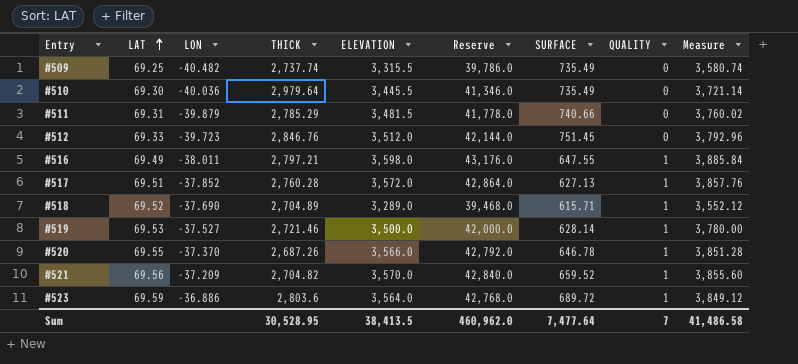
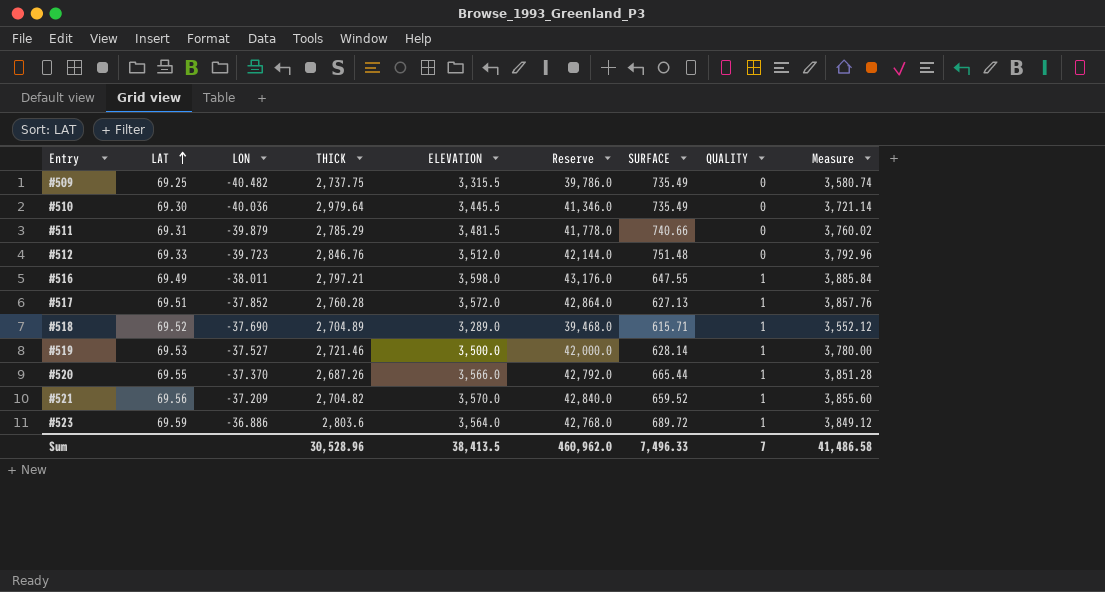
#509 | THICK: 2,737.74 -> 2,737.75
#512 | SURFACE: 751.45 -> 751.48
#520 | SURFACE: 646.78 -> 665.44
Sum | THICK: 30,528.95 -> 30,528.96
Sum | SURFACE: 7,477.64 -> 7,496.33

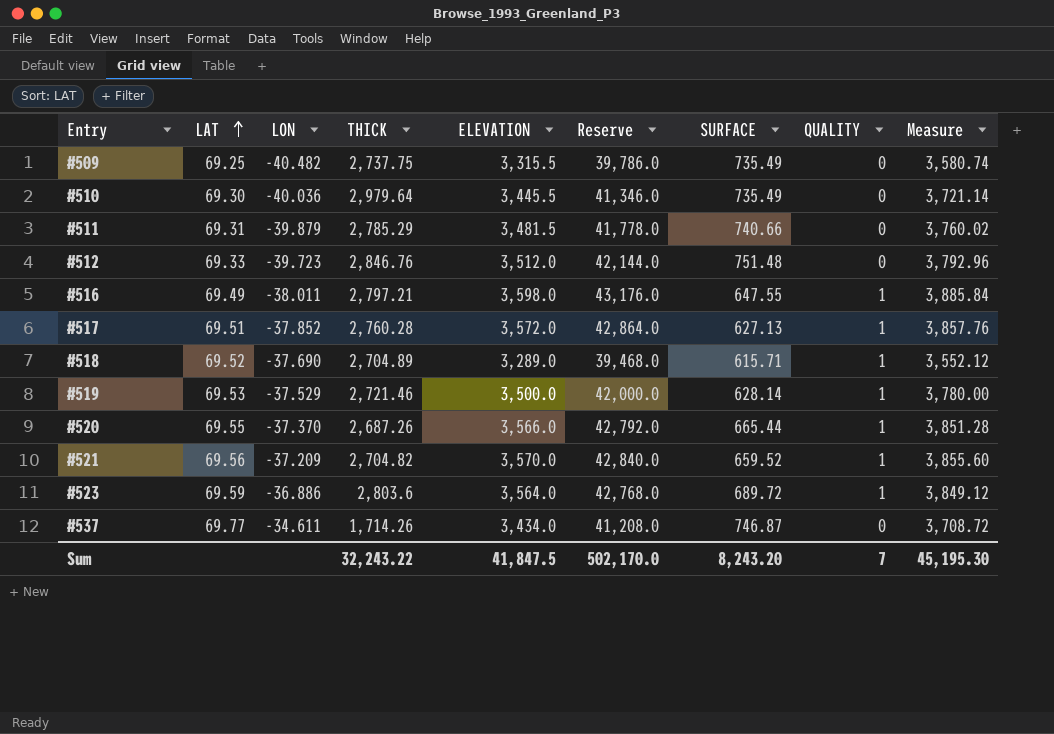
#519 | LON: -37.527 -> -37.529
row #537: none -> 69.77 | -34.611 | 1,714.26 | 3,434.0 | 41,208.0 | 746.87 | 0 | 3,708.72
Sum | THICK: 30,528.96 -> 32,243.22
Sum | ELEVATION: 38,413.5 -> 41,847.5
Sum | Reserve: 460,962.0 -> 502,170.0
Sum | SURFACE: 7,496.33 -> 8,243.20
Sum | Measure: 41,486.58 -> 45,195.30

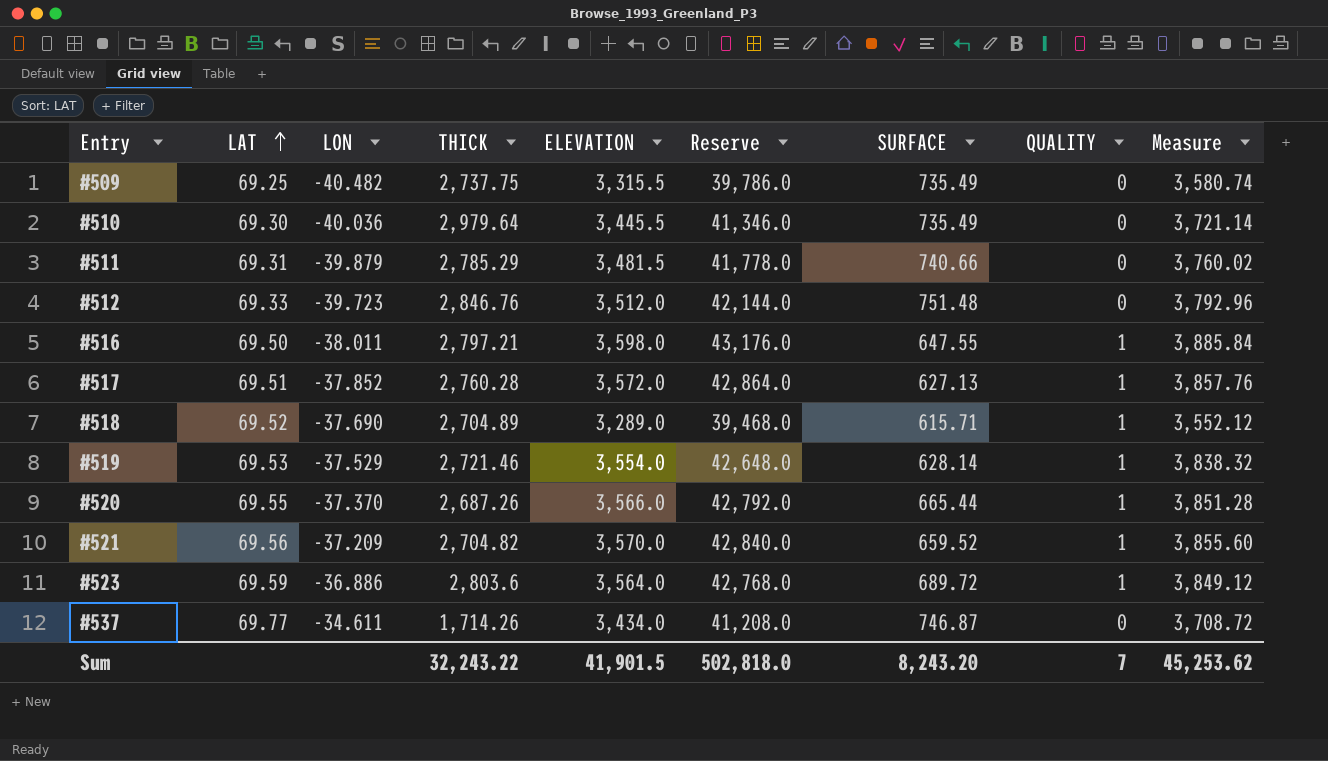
#516 | LAT: 69.49 -> 69.50
#519 | ELEVATION: 3,500.0 -> 3,554.0
#519 | Reserve: 42,000.0 -> 42,648.0
#519 | Measure: 3,780.00 -> 3,838.32
Sum | ELEVATION: 41,847.5 -> 41,901.5
Sum | Reserve: 502,170.0 -> 502,818.0
Sum | Measure: 45,195.30 -> 45,253.62

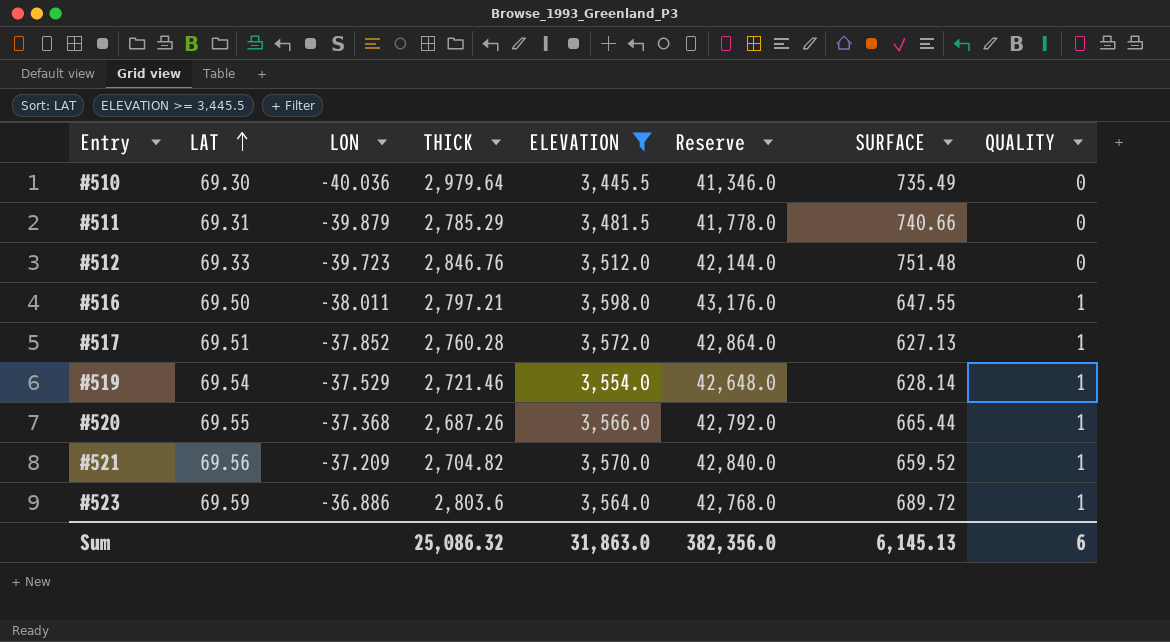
filter: none -> ELEVATION >= 3,445.5
column Measure | formula: [ELEVATION] * 1.08 -> none
#519 | LAT: 69.53 -> 69.54
#520 | LON: -37.370 -> -37.368
Sum | THICK: 32,243.22 -> 25,086.32
Sum | ELEVATION: 41,901.5 -> 31,863.0
Sum | Reserve: 502,818.0 -> 382,356.0
Sum | SURFACE: 8,243.20 -> 6,145.13
Sum | QUALITY: 7 -> 6

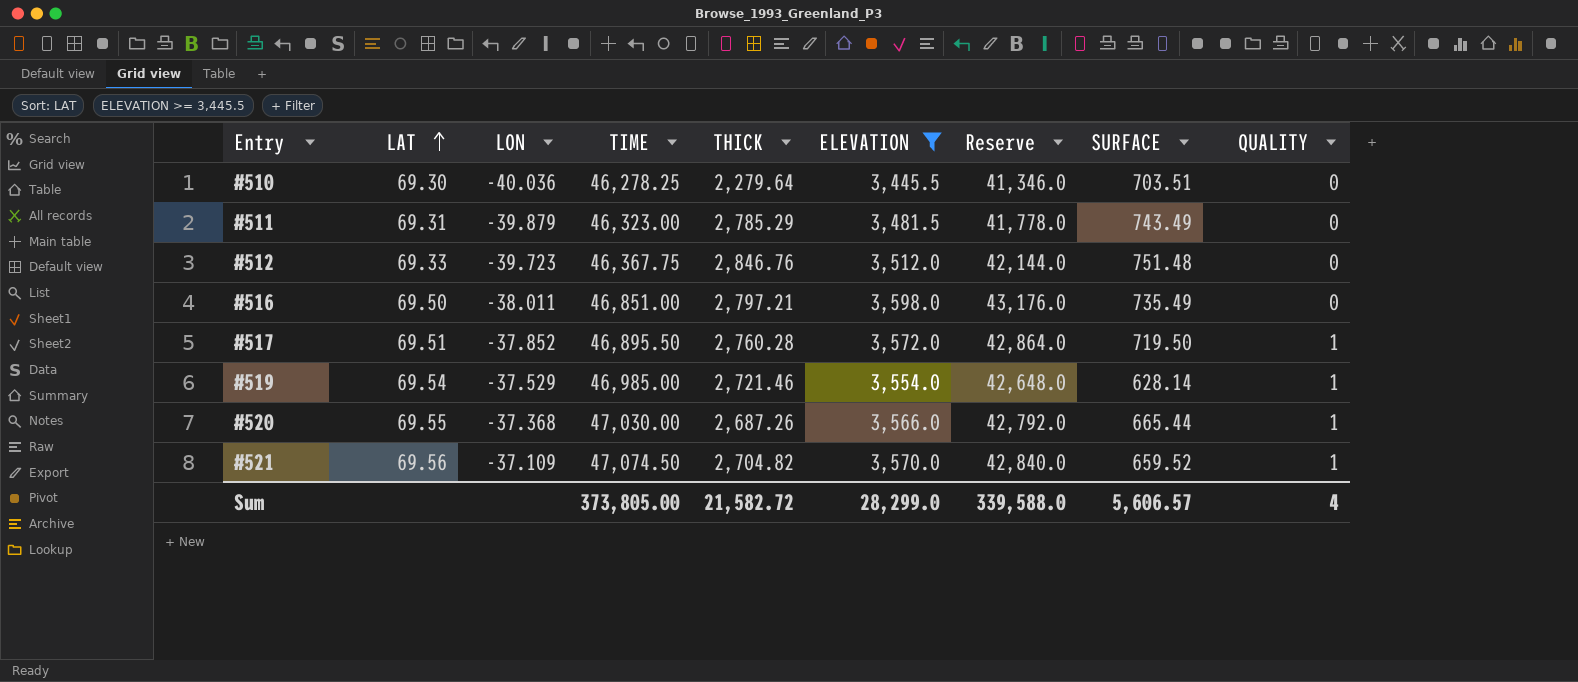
column TIME | position: none -> 4
row #523: 69.59 | -36.886 | 2,803.6 | 3,564.0 | 42,768.0 | 689.72 | 1 -> none
#510 | THICK: 2,979.64 -> 2,279.64
#510 | SURFACE: 735.49 -> 703.51
#511 | SURFACE: 740.66 -> 743.49
#516 | SURFACE: 647.55 -> 735.49
#516 | QUALITY: 1 -> 0
#517 | SURFACE: 627.13 -> 719.50
#521 | LON: -37.209 -> -37.109
Sum | THICK: 25,086.32 -> 21,582.72
Sum | ELEVATION: 31,863.0 -> 28,299.0
Sum | Reserve: 382,356.0 -> 339,588.0
Sum | SURFACE: 6,145.13 -> 5,606.57
Sum | QUALITY: 6 -> 4

